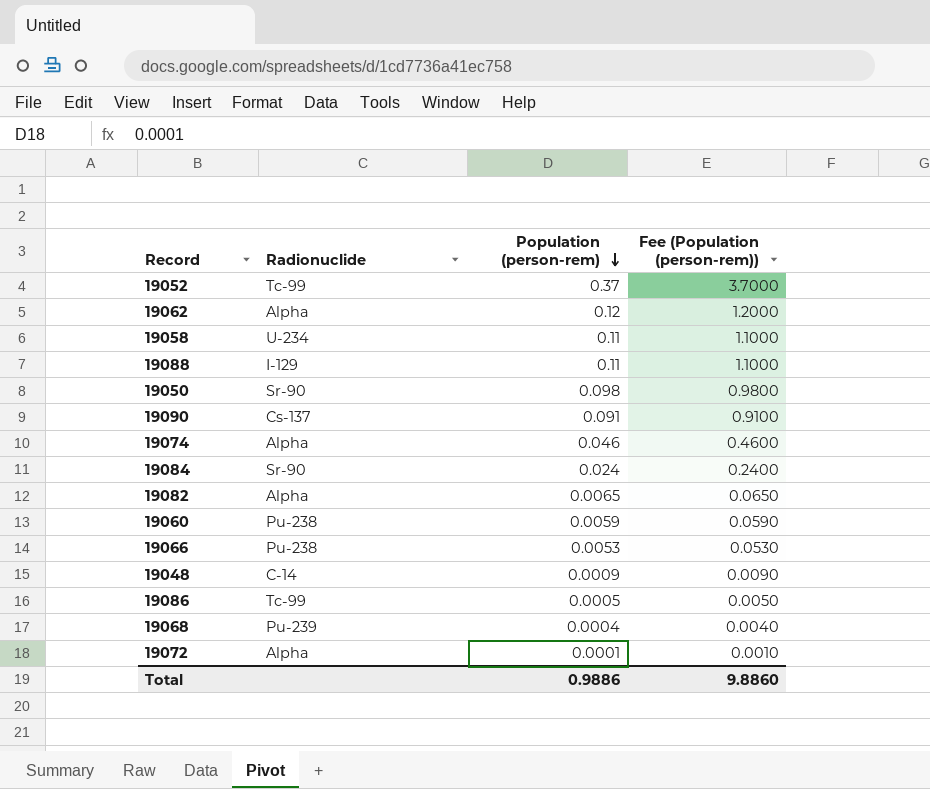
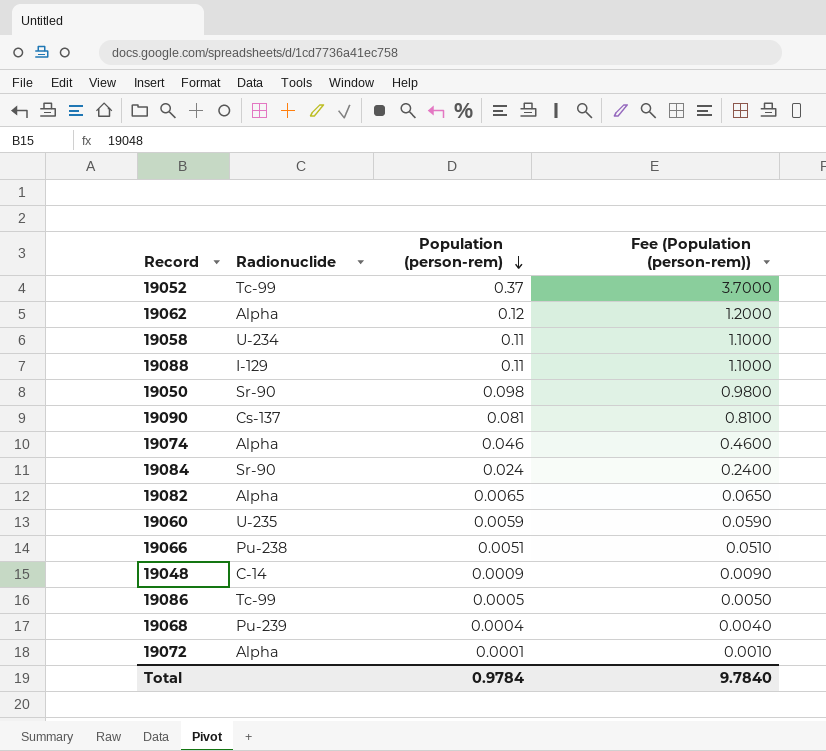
19090 | Population (person-rem): 0.091 -> 0.081
19090 | Fee (Population (person-rem)): 0.9100 -> 0.8100
19060 | Radionuclide: Pu-238 -> U-235
19066 | Population (person-rem): 0.0053 -> 0.0051
19066 | Fee (Population (person-rem)): 0.0530 -> 0.0510
Total | Population (person-rem): 0.9886 -> 0.9784
Total | Fee (Population (person-rem)): 9.8860 -> 9.7840

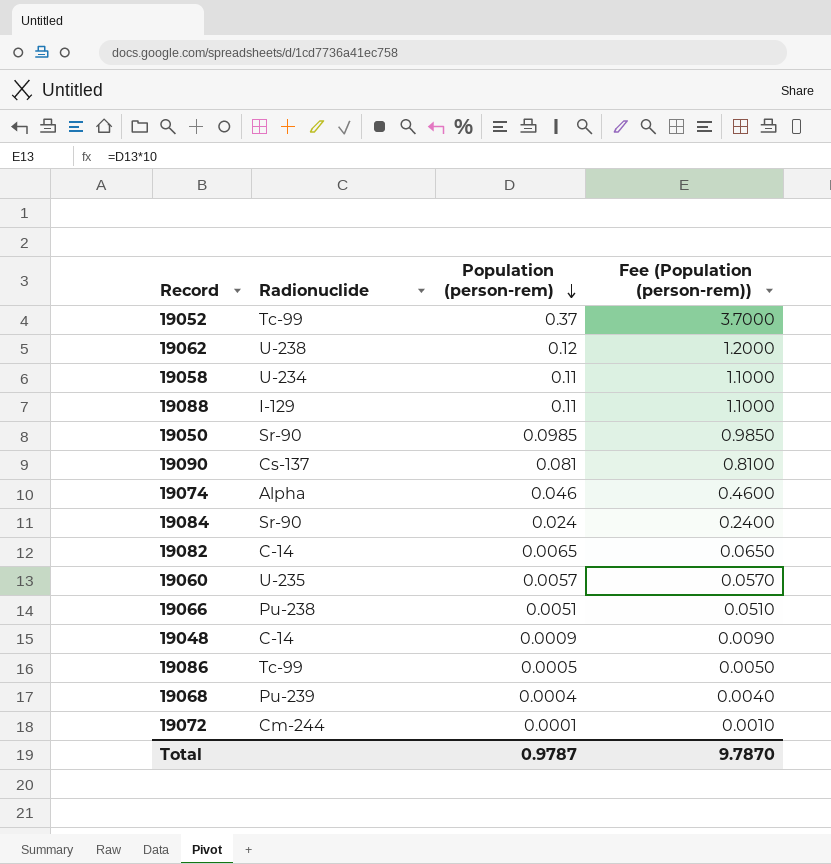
19062 | Radionuclide: Alpha -> U-238
19050 | Population (person-rem): 0.098 -> 0.0985
19050 | Fee (Population (person-rem)): 0.9800 -> 0.9850
19082 | Radionuclide: Alpha -> C-14
19060 | Population (person-rem): 0.0059 -> 0.0057
19060 | Fee (Population (person-rem)): 0.0590 -> 0.0570
19072 | Radionuclide: Alpha -> Cm-244
Total | Population (person-rem): 0.9784 -> 0.9787
Total | Fee (Population (person-rem)): 9.7840 -> 9.7870

